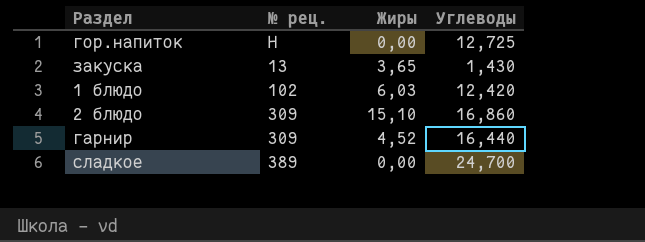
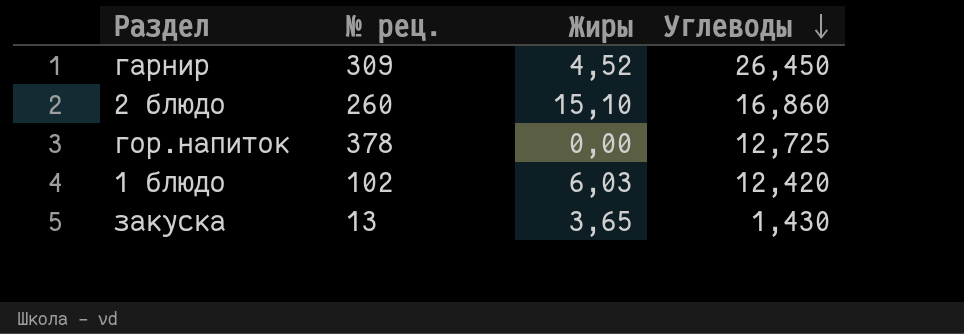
row order: none -> Углеводы descending
row сладкое: 389 | 0,00 | 24,700 -> none
гарнир | Углеводы: 16,440 -> 26,450
2 блюдо | № рец.: 309 -> 260
гор.напиток | № рец.: Н -> 378

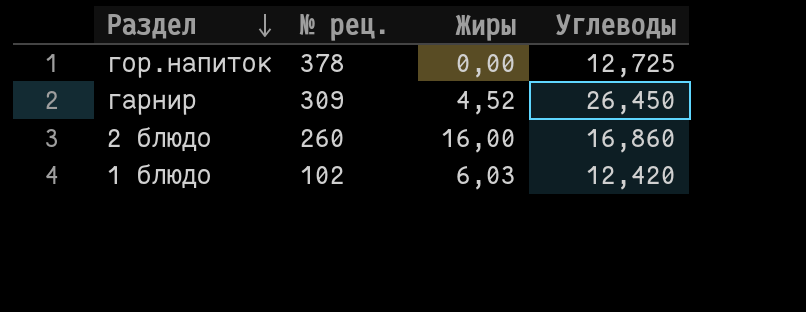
row order: Углеводы descending -> Раздел descending
row закуска: 13 | 3,65 | 1,430 -> none
2 блюдо | Жиры: 15,10 -> 16,00

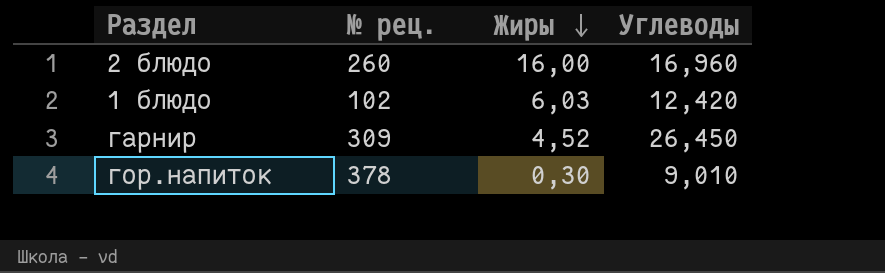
row order: Раздел descending -> Жиры descending
2 блюдо | Углеводы: 16,860 -> 16,960
гор.напиток | Жиры: 0,00 -> 0,30
гор.напиток | Углеводы: 12,725 -> 9,010

